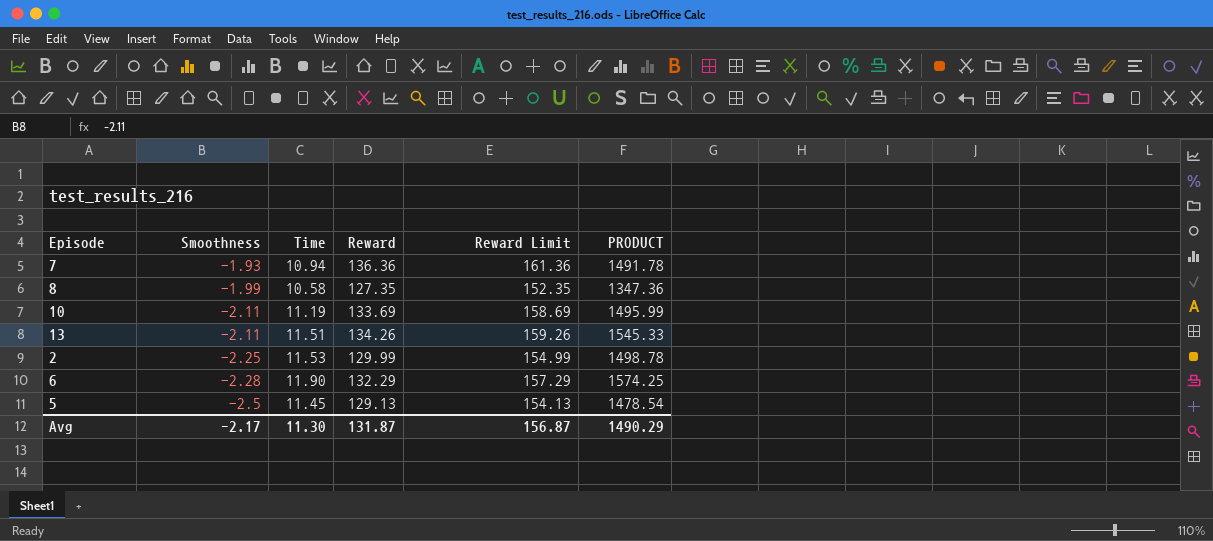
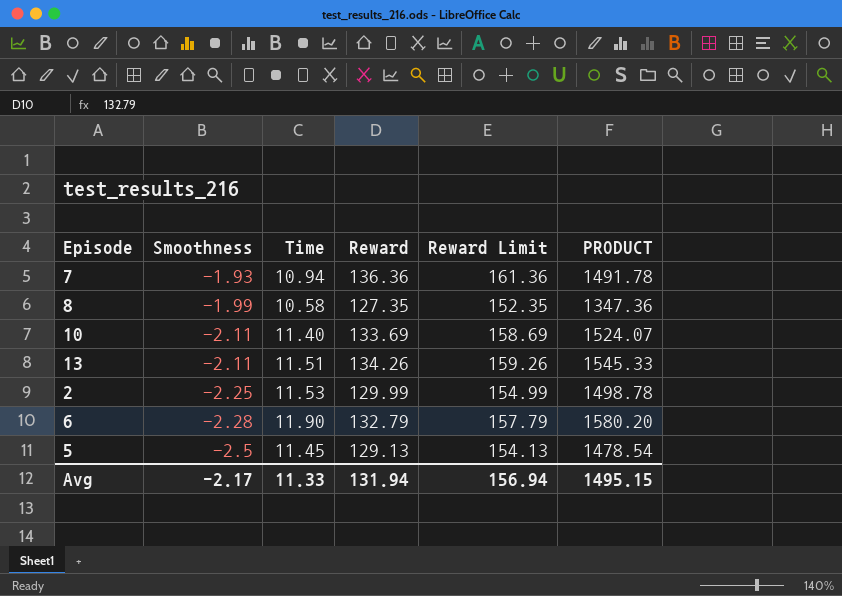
10 | Time: 11.19 -> 11.40
10 | PRODUCT: 1495.99 -> 1524.07
6 | Reward: 132.29 -> 132.79
6 | Reward Limit: 157.29 -> 157.79
6 | PRODUCT: 1574.25 -> 1580.20
Avg | Time: 11.30 -> 11.33
Avg | Reward: 131.87 -> 131.94
Avg | Reward Limit: 156.87 -> 156.94
Avg | PRODUCT: 1490.29 -> 1495.15

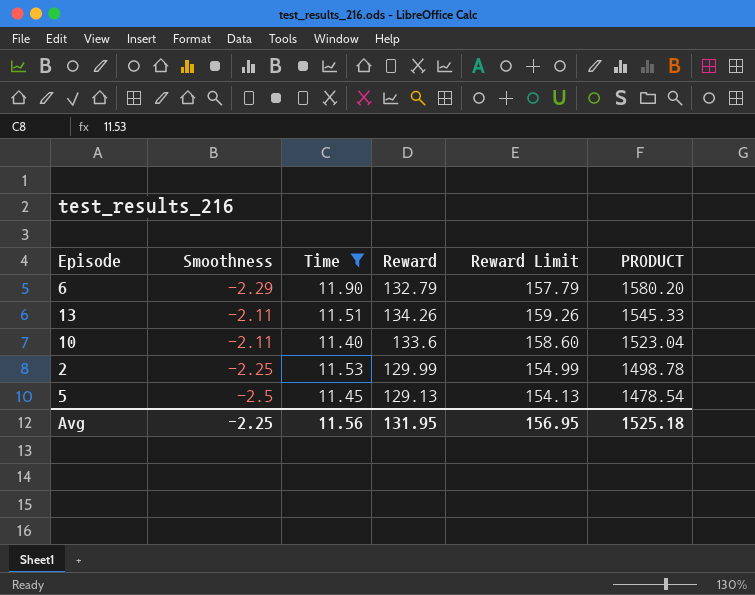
filter: none -> Time >= 11.40
row order: Smoothness descending -> PRODUCT descending
6 | Smoothness: -2.28 -> -2.29
10 | Reward: 133.69 -> 133.6
10 | Reward Limit: 158.69 -> 158.60
10 | PRODUCT: 1524.07 -> 1523.04
Avg | Smoothness: -2.17 -> -2.25
Avg | Time: 11.33 -> 11.56
Avg | Reward: 131.94 -> 131.95
Avg | Reward Limit: 156.94 -> 156.95
Avg | PRODUCT: 1495.15 -> 1525.18

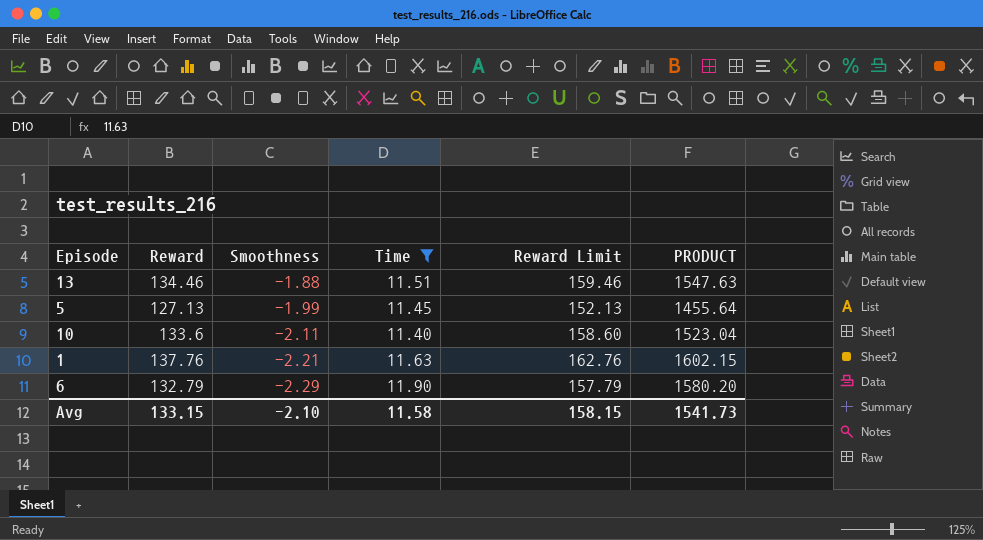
row order: PRODUCT descending -> Smoothness descending
column Reward | position: 4 -> 2
row 2: -2.25 | 11.53 | 129.99 | 154.99 | 1498.78 -> none
13 | Reward: 134.26 -> 134.46
13 | Smoothness: -2.11 -> -1.88
13 | Reward Limit: 159.26 -> 159.46
13 | PRODUCT: 1545.33 -> 1547.63
5 | Reward: 129.13 -> 127.13
5 | Smoothness: -2.5 -> -1.99
5 | Reward Limit: 154.13 -> 152.13
5 | PRODUCT: 1478.54 -> 1455.64
row 1: none -> 137.76 | -2.21 | 11.63 | 162.76 | 1602.15
Avg | Reward: 131.95 -> 133.15
Avg | Smoothness: -2.25 -> -2.10
Avg | Time: 11.56 -> 11.58
Avg | Reward Limit: 156.95 -> 158.15
Avg | PRODUCT: 1525.18 -> 1541.73

